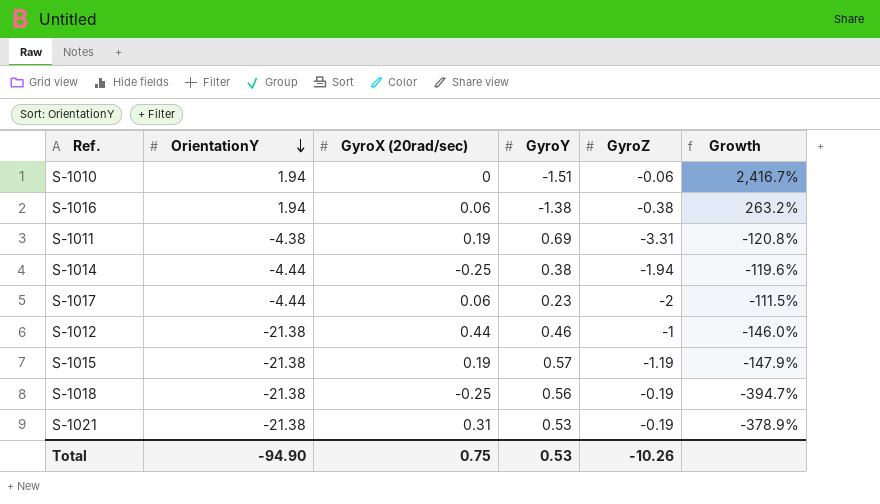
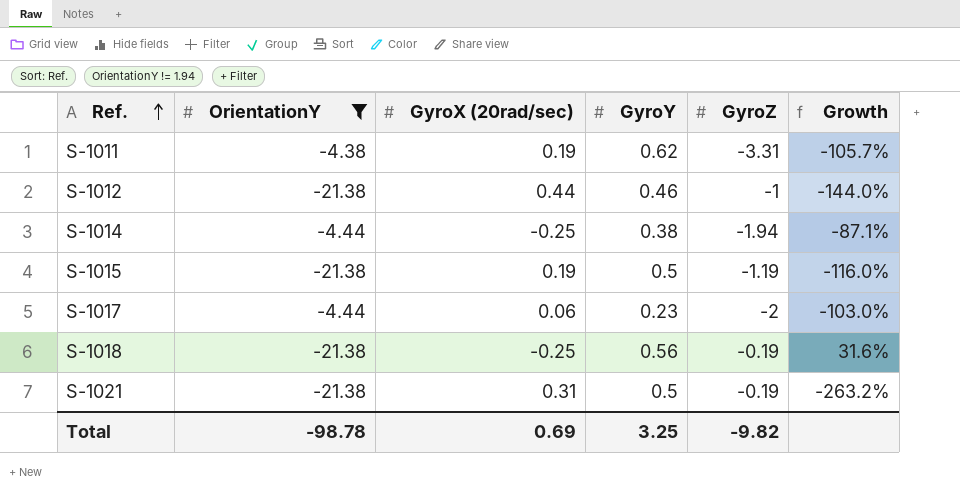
filter: none -> OrientationY != 1.94
row order: OrientationY descending -> Ref. ascending
column Growth | formula: ([GyroY] - [GyroZ]) / [GyroZ] -> ([GyroX (20rad/sec)] - [GyroZ]) / [GyroZ]
S-1011 | GyroY: 0.69 -> 0.62
S-1015 | GyroY: 0.57 -> 0.5
S-1021 | GyroY: 0.53 -> 0.5
Total | OrientationY: -94.90 -> -98.78
Total | GyroX (20rad/sec): 0.75 -> 0.69
Total | GyroY: 0.53 -> 3.25
Total | GyroZ: -10.26 -> -9.82

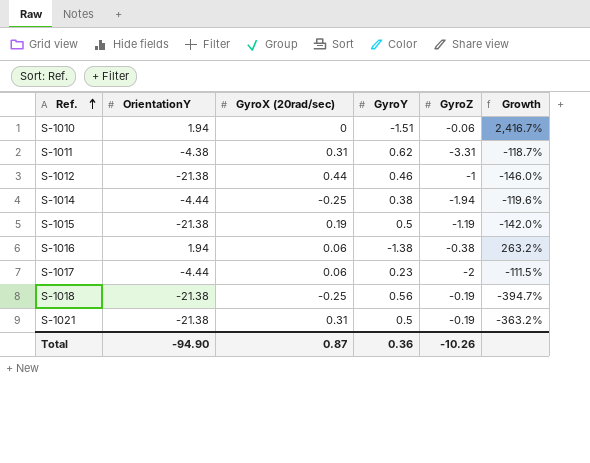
filter: OrientationY != 1.94 -> none
column Growth | formula: ([GyroX (20rad/sec)] - [GyroZ]) / [GyroZ] -> ([GyroY] - [GyroZ]) / [GyroZ]
S-1011 | GyroX (20rad/sec): 0.19 -> 0.31
Total | OrientationY: -98.78 -> -94.90
Total | GyroX (20rad/sec): 0.69 -> 0.87
Total | GyroY: 3.25 -> 0.36
Total | GyroZ: -9.82 -> -10.26

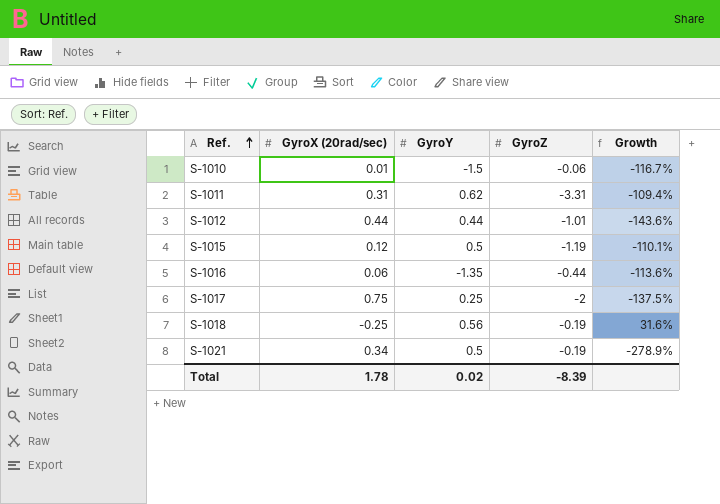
column OrientationY | position: 2 -> none
column Growth | formula: ([GyroY] - [GyroZ]) / [GyroZ] -> ([GyroX (20rad/sec)] - [GyroZ]) / [GyroZ]
row S-1014: -4.44 | -0.25 | 0.38 | -1.94 | -119.6% -> none
S-1010 | GyroX (20rad/sec): 0 -> 0.01
S-1010 | GyroY: -1.51 -> -1.5
S-1012 | GyroY: 0.46 -> 0.44
S-1012 | GyroZ: -1 -> -1.01
S-1015 | GyroX (20rad/sec): 0.19 -> 0.12
S-1016 | GyroY: -1.38 -> -1.35
S-1016 | GyroZ: -0.38 -> -0.44
S-1017 | GyroX (20rad/sec): 0.06 -> 0.75
S-1017 | GyroY: 0.23 -> 0.25
S-1021 | GyroX (20rad/sec): 0.31 -> 0.34
Total | GyroX (20rad/sec): 0.87 -> 1.78
Total | GyroY: 0.36 -> 0.02
Total | GyroZ: -10.26 -> -8.39

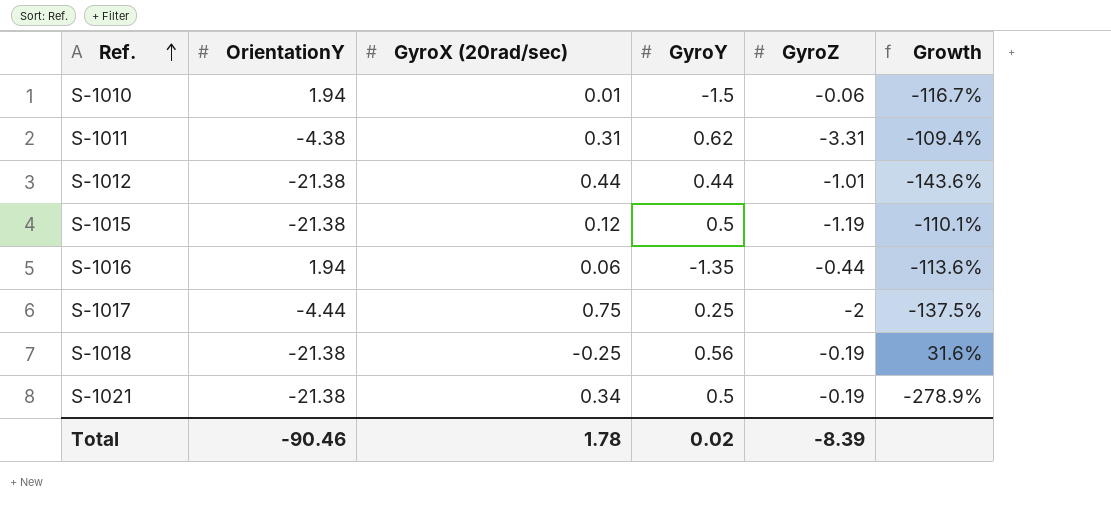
column OrientationY | position: none -> 2

